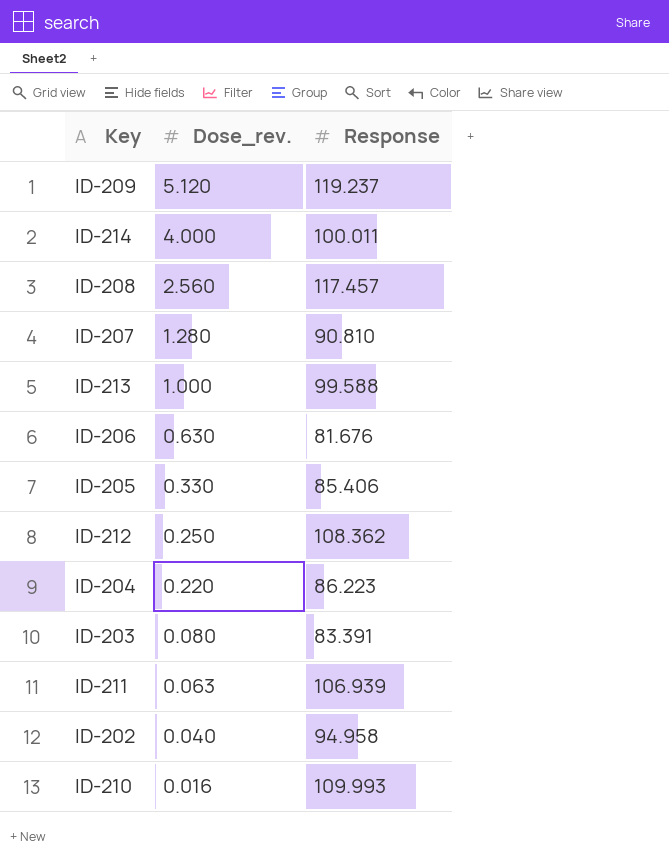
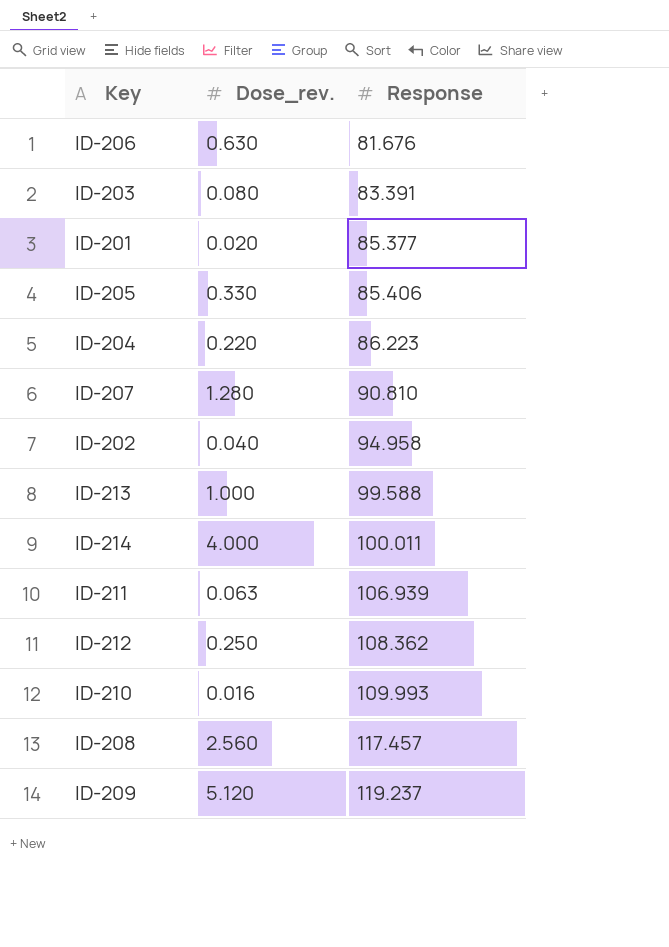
row order: Dose_rev. descending -> Response ascending
row ID-201: none -> 0.020 | 85.377

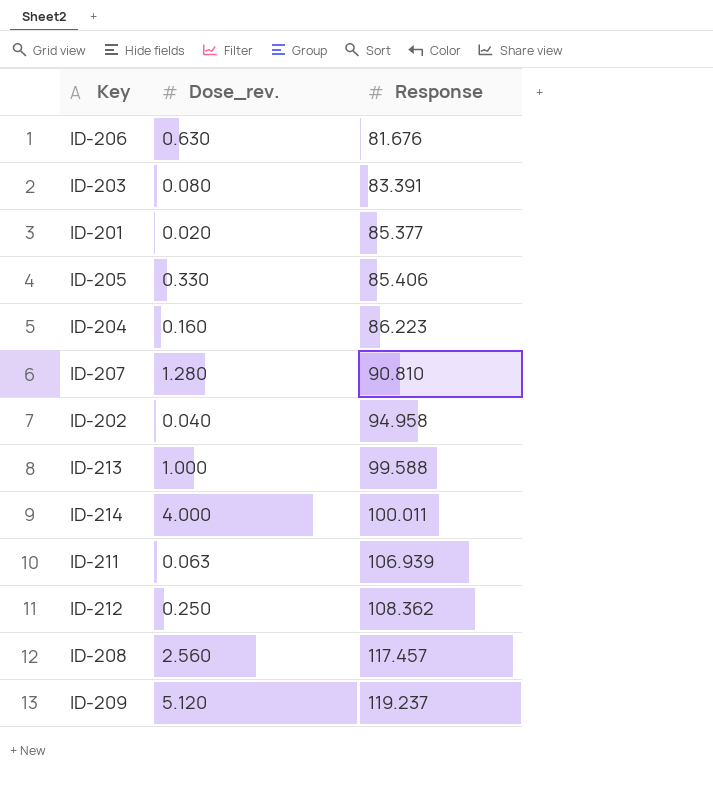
row ID-210: 0.016 | 109.993 -> none
ID-204 | Dose_rev.: 0.220 -> 0.160

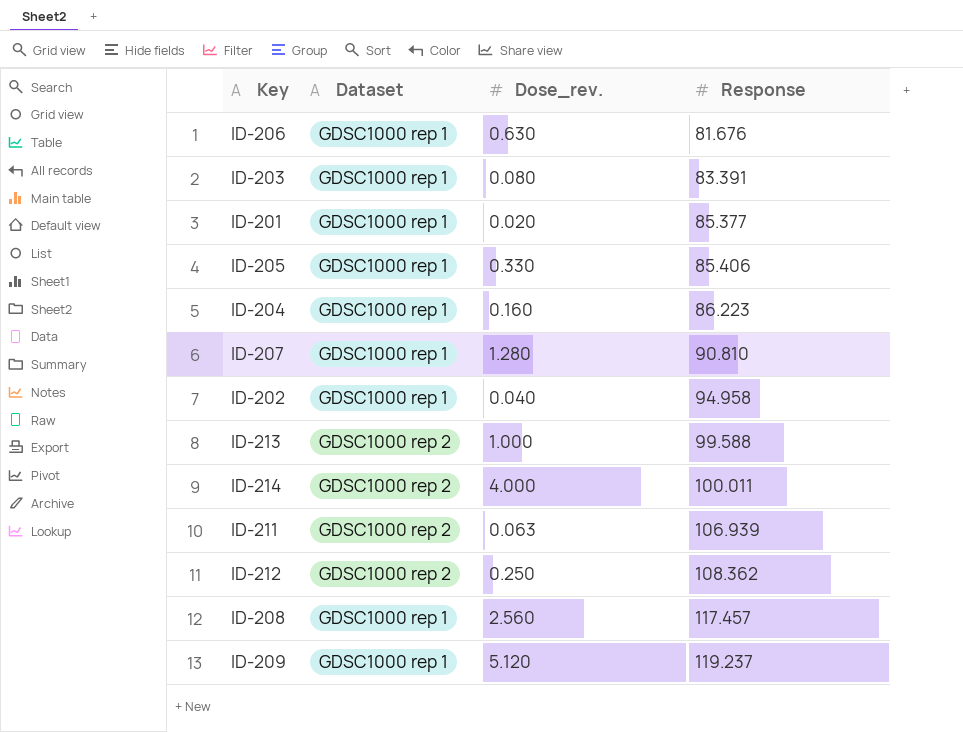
column Dataset | position: none -> 2

